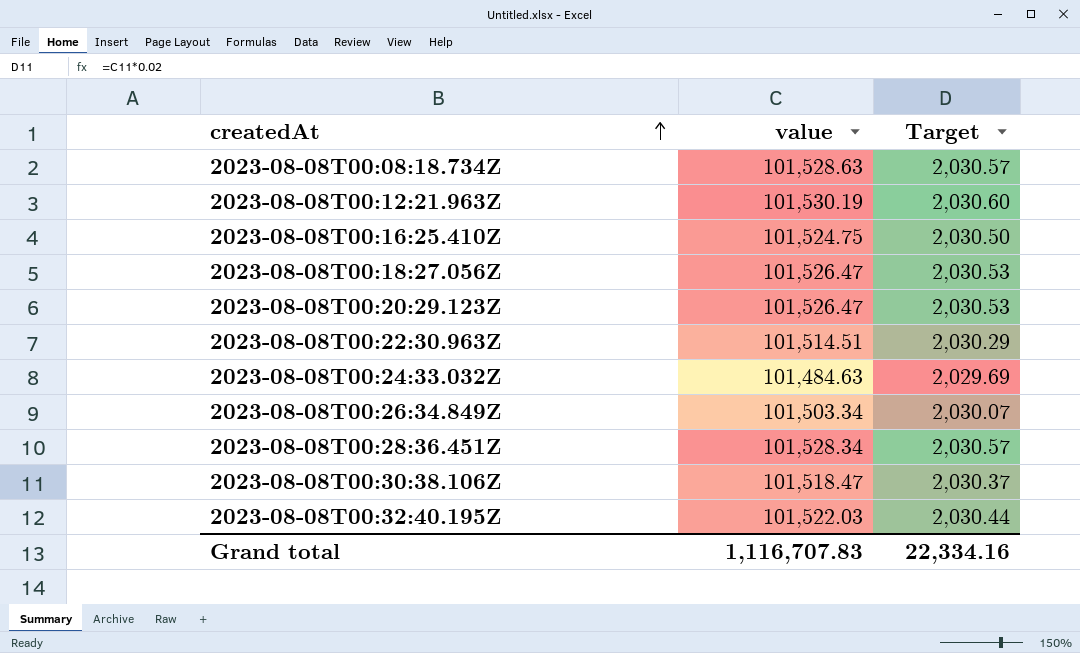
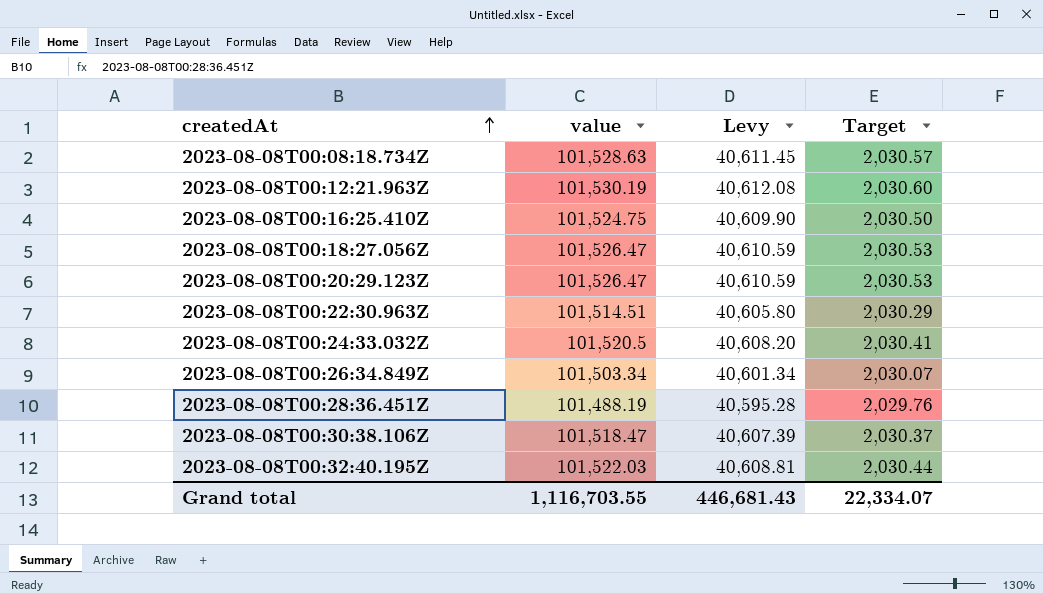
column Levy | formula: none -> [value] * 0.4
2023-08-08T00:24:33.032Z | value: 101,484.63 -> 101,520.5
2023-08-08T00:24:33.032Z | Target: 2,029.69 -> 2,030.41
2023-08-08T00:28:36.451Z | value: 101,528.34 -> 101,488.19
2023-08-08T00:28:36.451Z | Target: 2,030.57 -> 2,029.76
Grand total | value: 1,116,707.83 -> 1,116,703.55
Grand total | Target: 22,334.16 -> 22,334.07

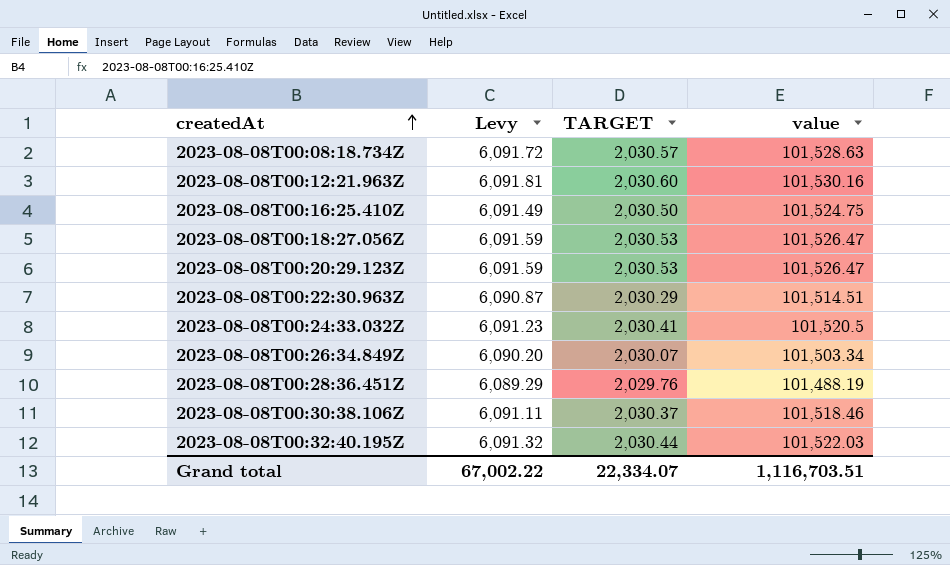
column Levy | formula: [value] * 0.4 -> [value] * 0.06
column name: Target -> TARGET
column value | position: 2 -> 4
2023-08-08T00:12:21.963Z | value: 101,530.19 -> 101,530.16
2023-08-08T00:30:38.106Z | value: 101,518.47 -> 101,518.46
Grand total | Levy: 446,681.43 -> 67,002.22
Grand total | value: 1,116,703.55 -> 1,116,703.51

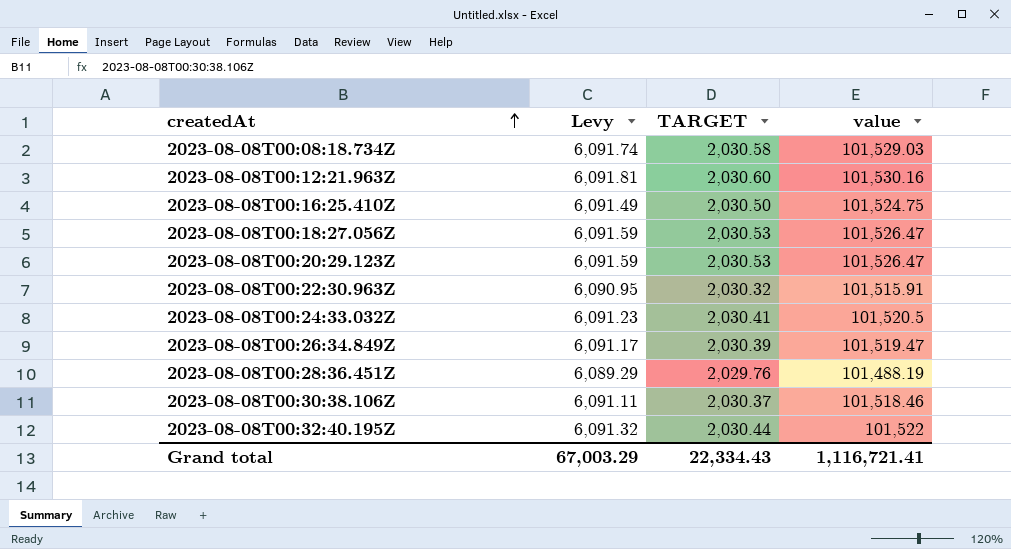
2023-08-08T00:08:18.734Z | Levy: 6,091.72 -> 6,091.74
2023-08-08T00:08:18.734Z | TARGET: 2,030.57 -> 2,030.58
2023-08-08T00:08:18.734Z | value: 101,528.63 -> 101,529.03
2023-08-08T00:22:30.963Z | Levy: 6,090.87 -> 6,090.95
2023-08-08T00:22:30.963Z | TARGET: 2,030.29 -> 2,030.32
2023-08-08T00:22:30.963Z | value: 101,514.51 -> 101,515.91
2023-08-08T00:26:34.849Z | Levy: 6,090.20 -> 6,091.17
2023-08-08T00:26:34.849Z | TARGET: 2,030.07 -> 2,030.39
2023-08-08T00:26:34.849Z | value: 101,503.34 -> 101,519.47
2023-08-08T00:32:40.195Z | value: 101,522.03 -> 101,522
Grand total | Levy: 67,002.22 -> 67,003.29
Grand total | TARGET: 22,334.07 -> 22,334.43
Grand total | value: 1,116,703.51 -> 1,116,721.41

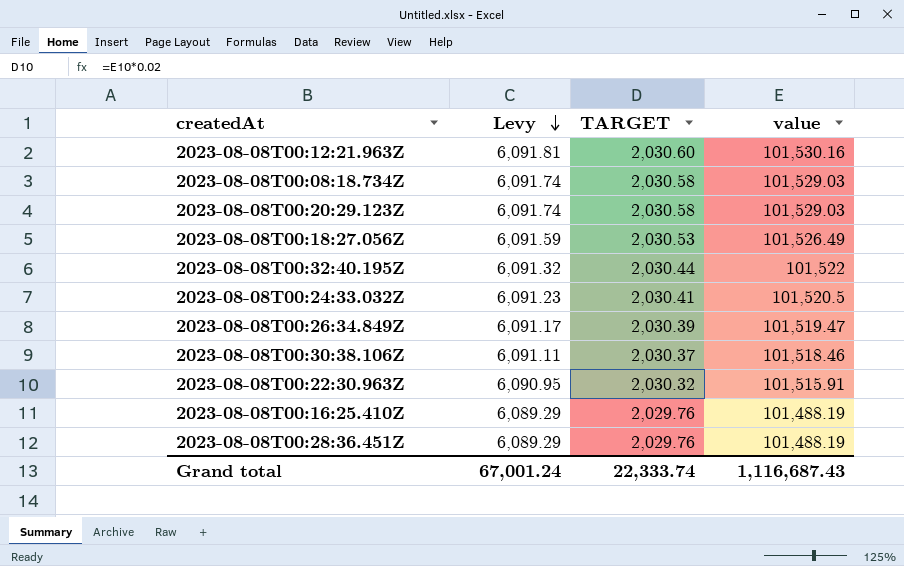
row order: createdAt ascending -> Levy descending
2023-08-08T00:20:29.123Z | Levy: 6,091.59 -> 6,091.74
2023-08-08T00:20:29.123Z | TARGET: 2,030.53 -> 2,030.58
2023-08-08T00:20:29.123Z | value: 101,526.47 -> 101,529.03
2023-08-08T00:18:27.056Z | value: 101,526.47 -> 101,526.49
2023-08-08T00:16:25.410Z | Levy: 6,091.49 -> 6,089.29
2023-08-08T00:16:25.410Z | TARGET: 2,030.50 -> 2,029.76
2023-08-08T00:16:25.410Z | value: 101,524.75 -> 101,488.19
Grand total | Levy: 67,003.29 -> 67,001.24
Grand total | TARGET: 22,334.43 -> 22,333.74
Grand total | value: 1,116,721.41 -> 1,116,687.43

